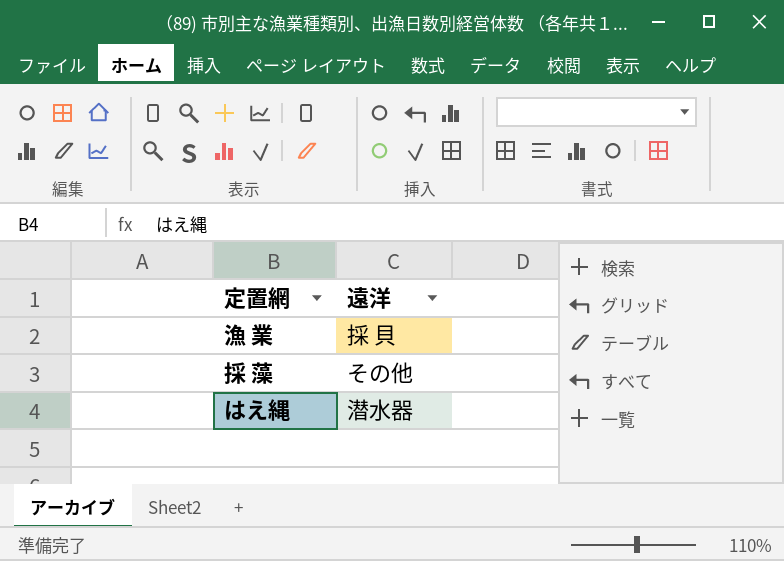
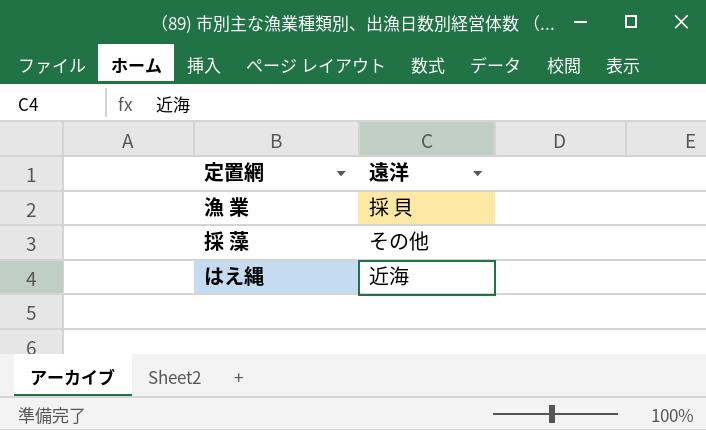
はえ縄 | 遠洋: 潜水器 -> 近海

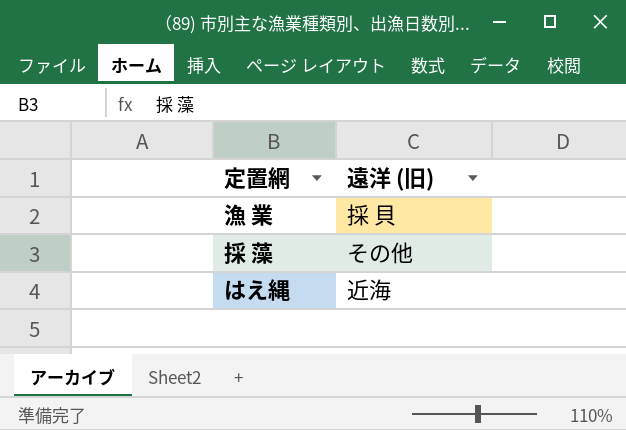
column name: 遠洋 -> 遠洋 (旧)

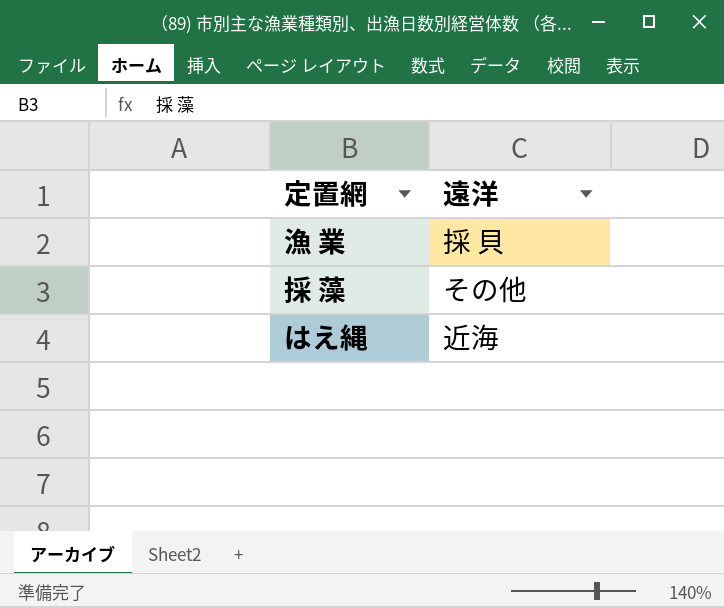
column name: 遠洋 (旧) -> 遠洋

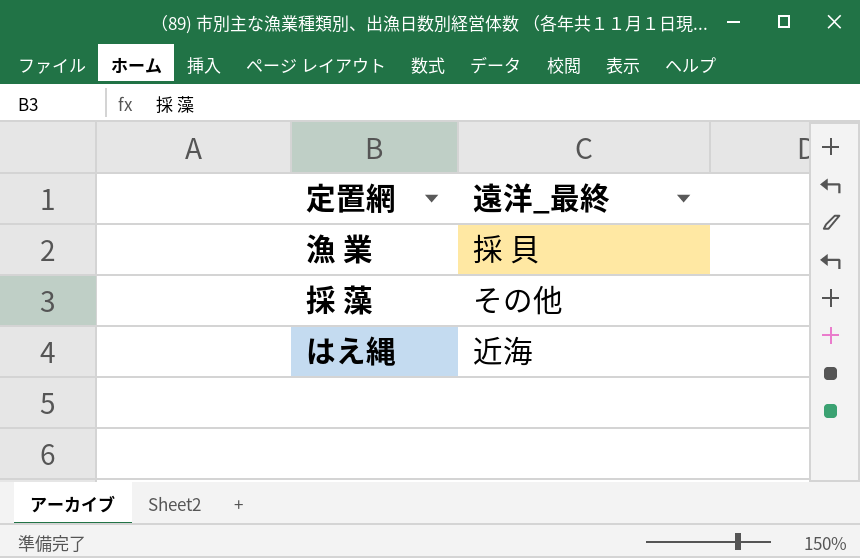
column name: 遠洋 -> 遠洋_最終

